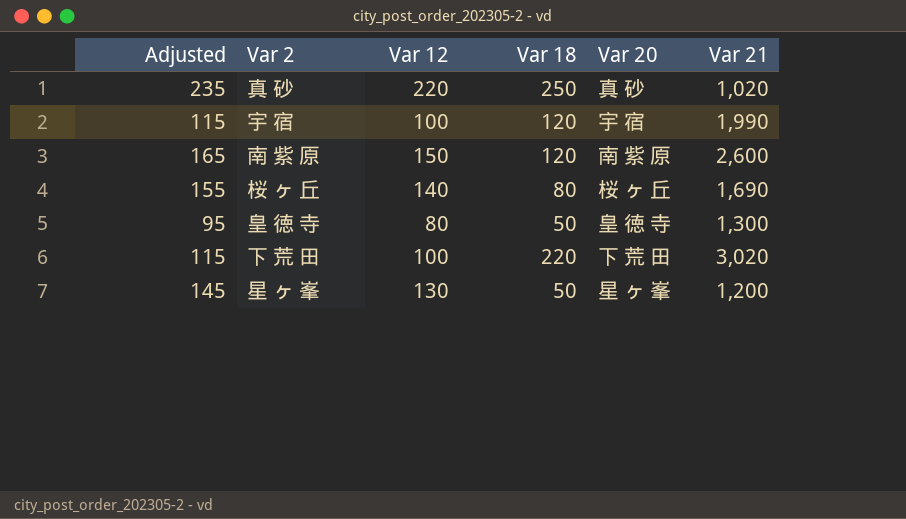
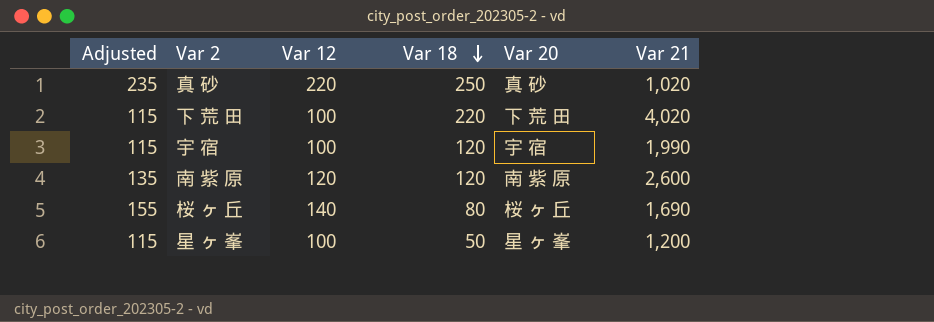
row order: none -> Var 18 descending
row 皇 徳 寺: 95 | 80 | 50 | 皇 徳 寺 | 1,300 -> none
下 荒 田 | Var 21: 3,020 -> 4,020
南 紫 原 | Adjusted: 165 -> 135
南 紫 原 | Var 12: 150 -> 120
星 ヶ 峯 | Adjusted: 145 -> 115
星 ヶ 峯 | Var 12: 130 -> 100

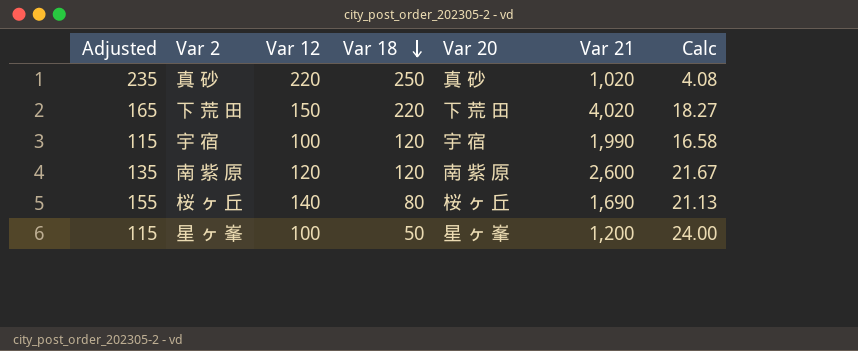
column Calc | formula: none -> [Var 21] / [Var 18]
下 荒 田 | Adjusted: 115 -> 165
下 荒 田 | Var 12: 100 -> 150

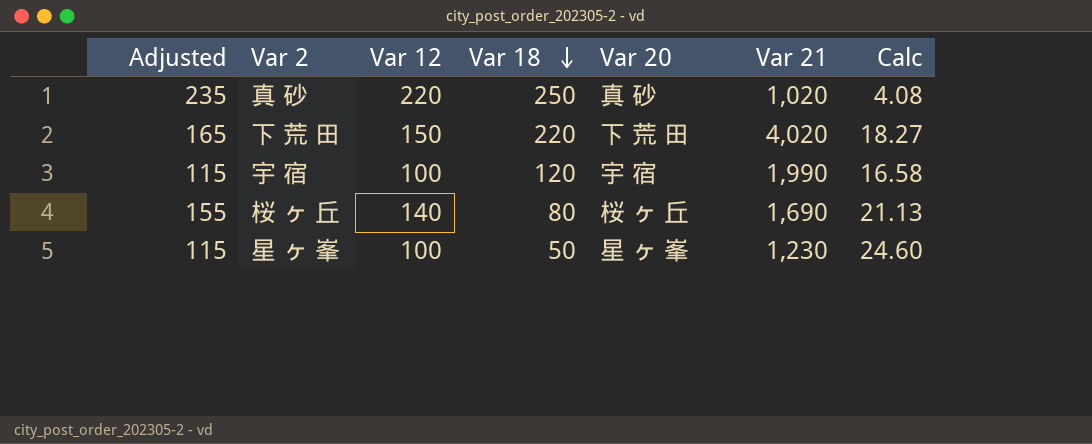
row 南 紫 原: 135 | 120 | 120 | 南 紫 原 | 2,600 | 21.67 -> none
星 ヶ 峯 | Var 21: 1,200 -> 1,230
星 ヶ 峯 | Calc: 24.00 -> 24.60

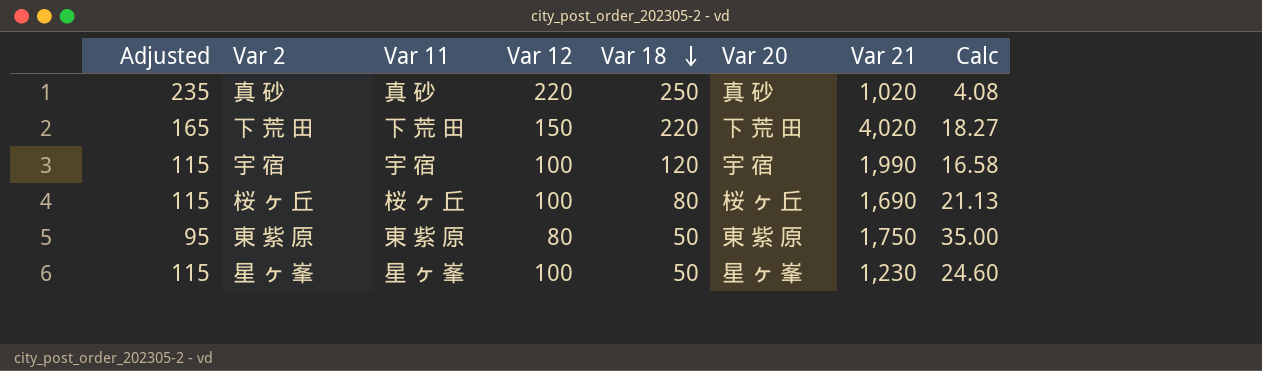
column Var 11 | position: none -> 3
桜 ヶ 丘 | Adjusted: 155 -> 115
桜 ヶ 丘 | Var 12: 140 -> 100
row 東 紫 原: none -> 95 | 東 紫 原 | 80 | 50 | 東 紫 原 | 1,750 | 35.00

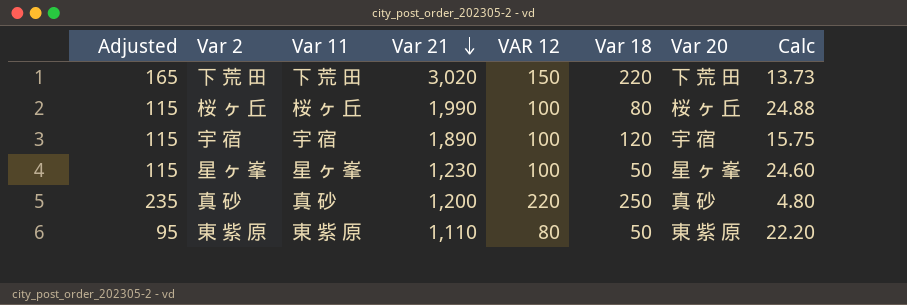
row order: Var 18 descending -> Var 21 descending
column Var 21 | position: 7 -> 4
column name: Var 12 -> VAR 12
下 荒 田 | Var 21: 4,020 -> 3,020
下 荒 田 | Calc: 18.27 -> 13.73
桜 ヶ 丘 | Var 21: 1,690 -> 1,990
桜 ヶ 丘 | Calc: 21.13 -> 24.88
宇 宿 | Var 21: 1,990 -> 1,890
宇 宿 | Calc: 16.58 -> 15.75
真 砂 | Var 21: 1,020 -> 1,200
真 砂 | Calc: 4.08 -> 4.80
東 紫 原 | Var 21: 1,750 -> 1,110
東 紫 原 | Calc: 35.00 -> 22.20

